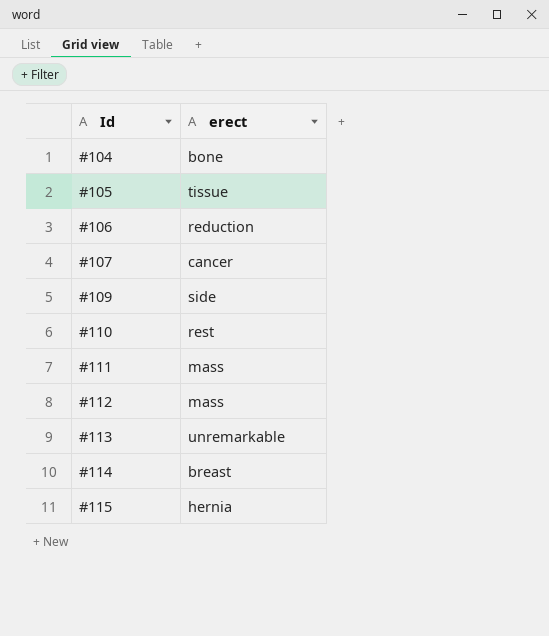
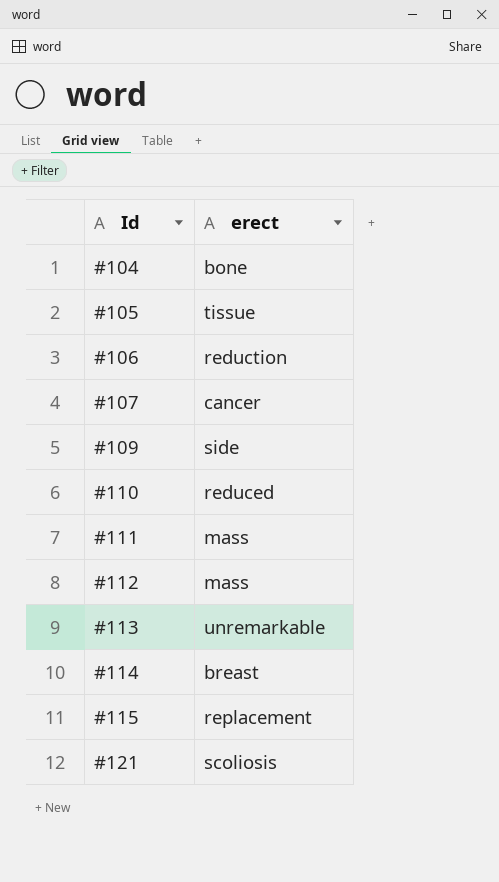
#110 | erect: rest -> reduced
#115 | erect: hernia -> replacement
row #121: none -> scoliosis

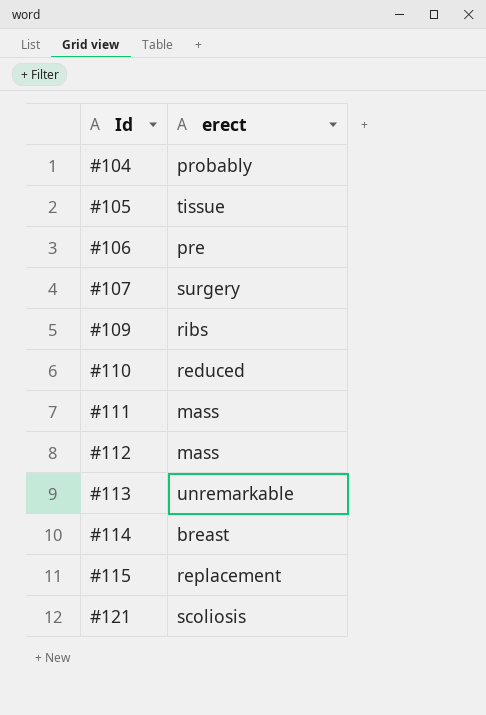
#104 | erect: bone -> probably
#106 | erect: reduction -> pre
#107 | erect: cancer -> surgery
#109 | erect: side -> ribs

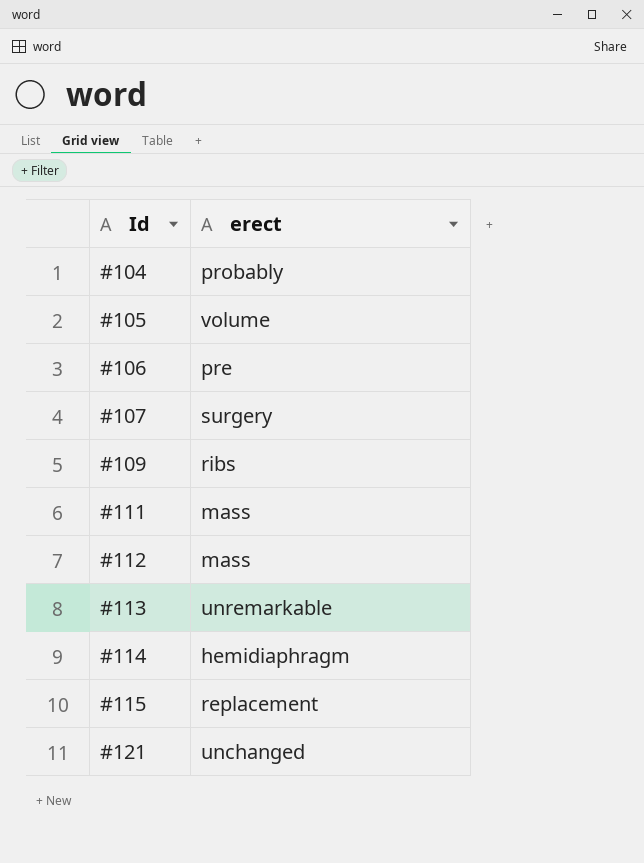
row #110: reduced -> none
#105 | erect: tissue -> volume
#114 | erect: breast -> hemidiaphragm
#121 | erect: scoliosis -> unchanged

